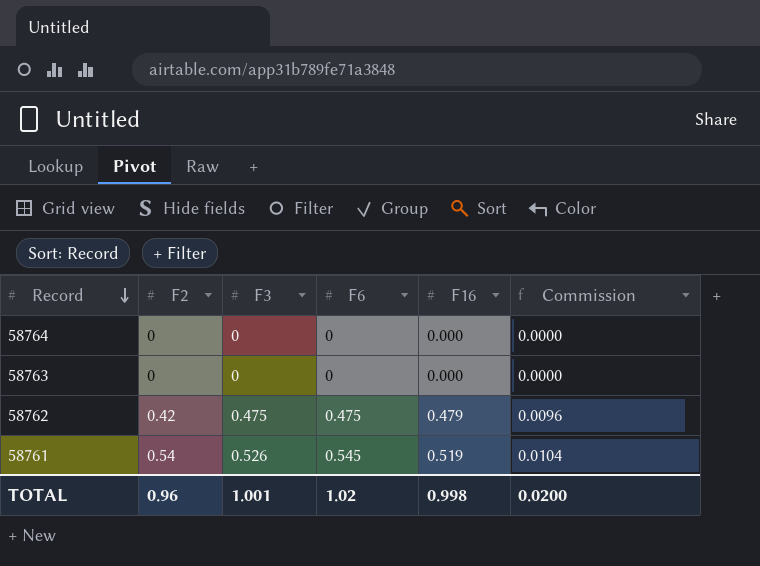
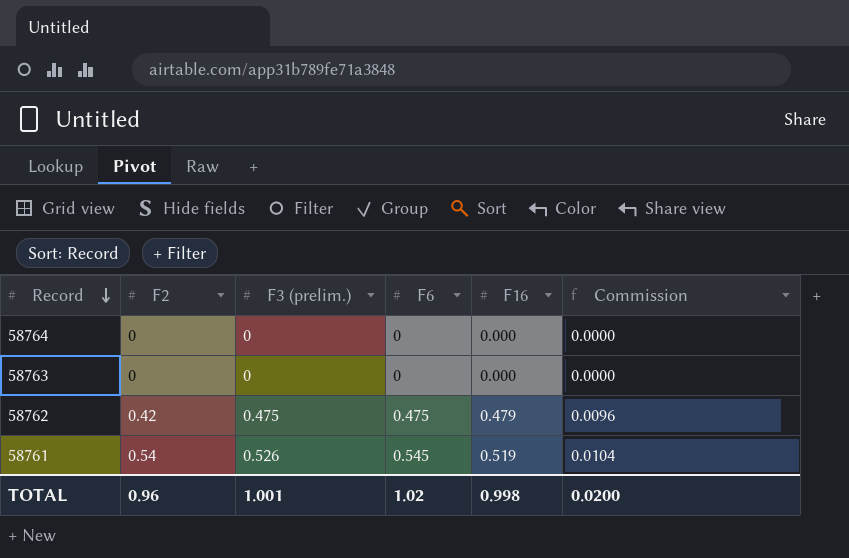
column name: F3 -> F3 (prelim.)

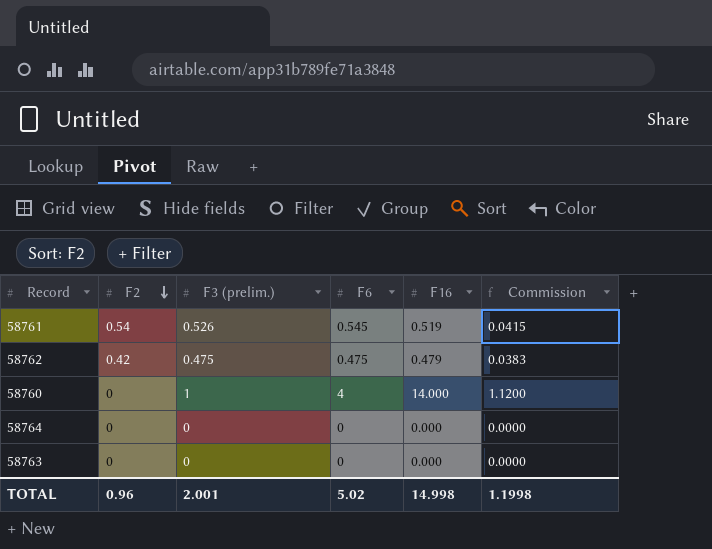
row order: Record descending -> F2 descending
column Commission | formula: [F16] * 0.02 -> [F16] * 0.08
row 58760: none -> 0 | 1 | 4 | 14.000 | 1.1200
TOTAL | F3 (prelim.): 1.001 -> 2.001
TOTAL | F6: 1.02 -> 5.02
TOTAL | F16: 0.998 -> 14.998
TOTAL | Commission: 0.0200 -> 1.1998

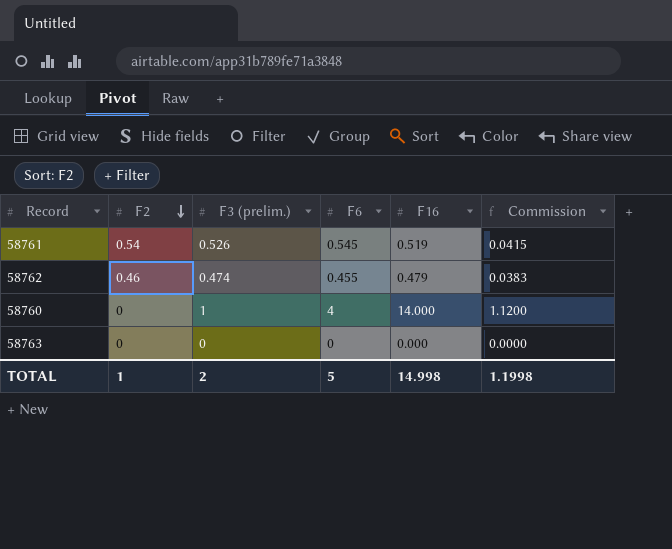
row 58764: 0 | 0 | 0 | 0.000 | 0.0000 -> none
58762 | F2: 0.42 -> 0.46
58762 | F3 (prelim.): 0.475 -> 0.474
58762 | F6: 0.475 -> 0.455
TOTAL | F2: 0.96 -> 1
TOTAL | F3 (prelim.): 2.001 -> 2
TOTAL | F6: 5.02 -> 5

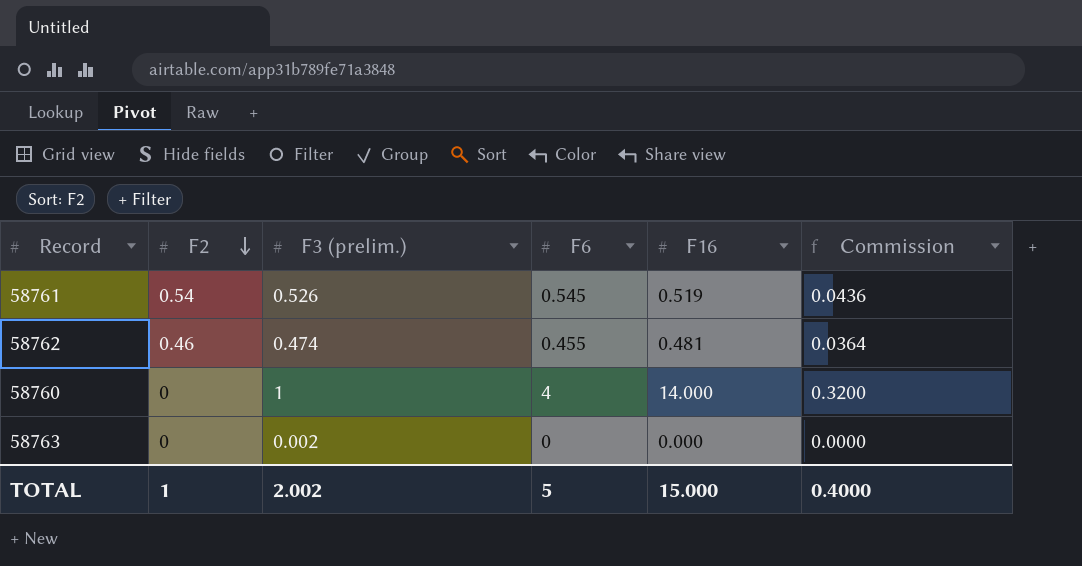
column Commission | formula: [F16] * 0.08 -> [F6] * 0.08
58762 | F16: 0.479 -> 0.481
58763 | F3 (prelim.): 0 -> 0.002
TOTAL | F3 (prelim.): 2 -> 2.002
TOTAL | F16: 14.998 -> 15.000
TOTAL | Commission: 1.1998 -> 0.4000

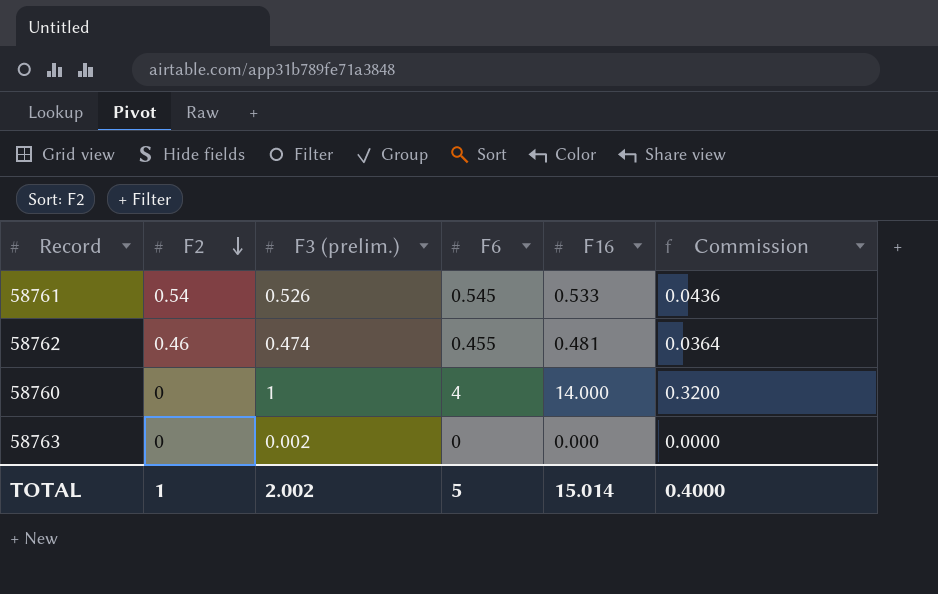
58761 | F16: 0.519 -> 0.533
TOTAL | F16: 15.000 -> 15.014

